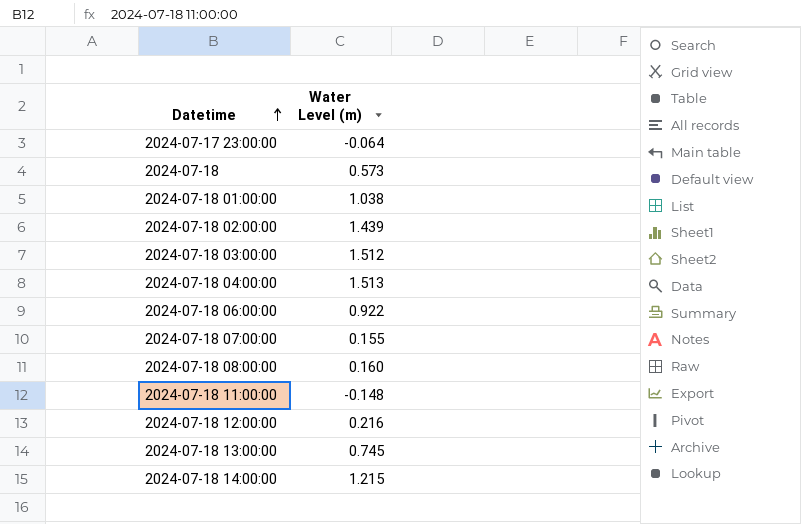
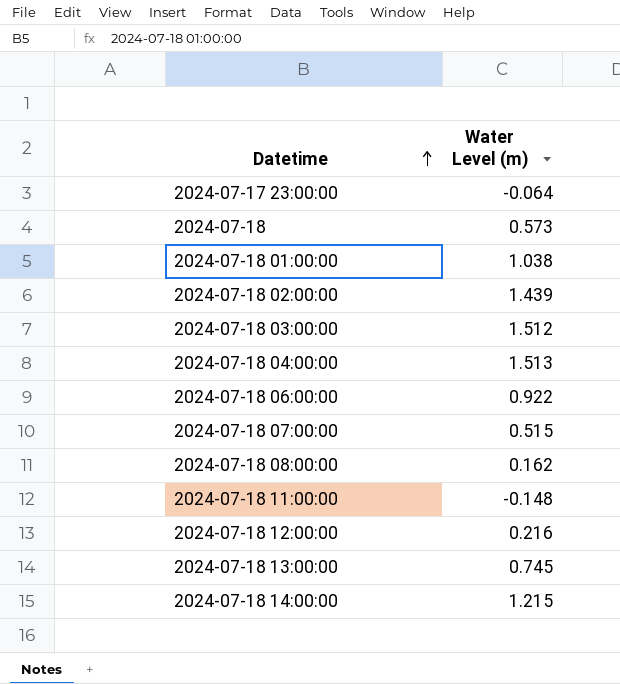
2024-07-18 07:00:00 | Water Level (m): 0.155 -> 0.515
2024-07-18 08:00:00 | Water Level (m): 0.160 -> 0.162

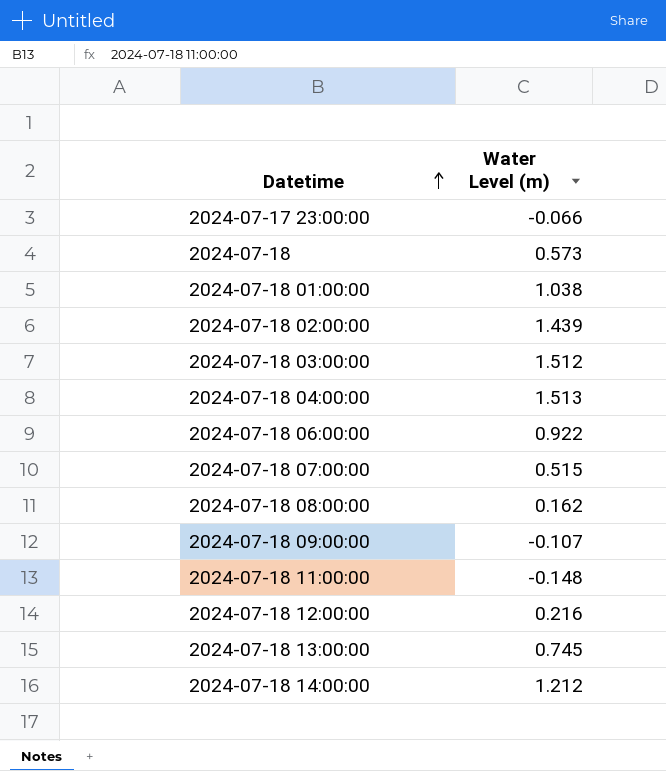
2024-07-17 23:00:00 | Water Level (m): -0.064 -> -0.066
row 2024-07-18 09:00:00: none -> -0.107
2024-07-18 14:00:00 | Water Level (m): 1.215 -> 1.212

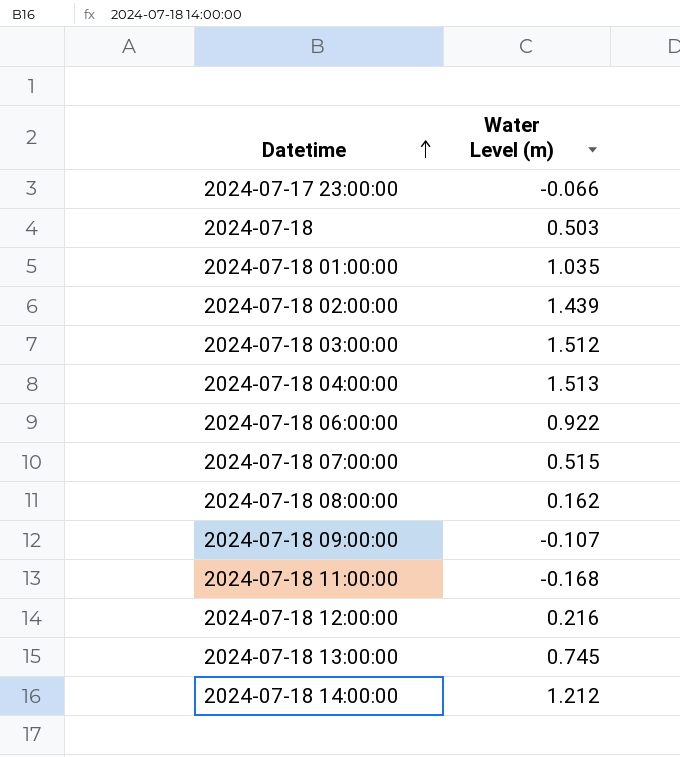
2024-07-18 | Water Level (m): 0.573 -> 0.503
2024-07-18 01:00:00 | Water Level (m): 1.038 -> 1.035
2024-07-18 11:00:00 | Water Level (m): -0.148 -> -0.168

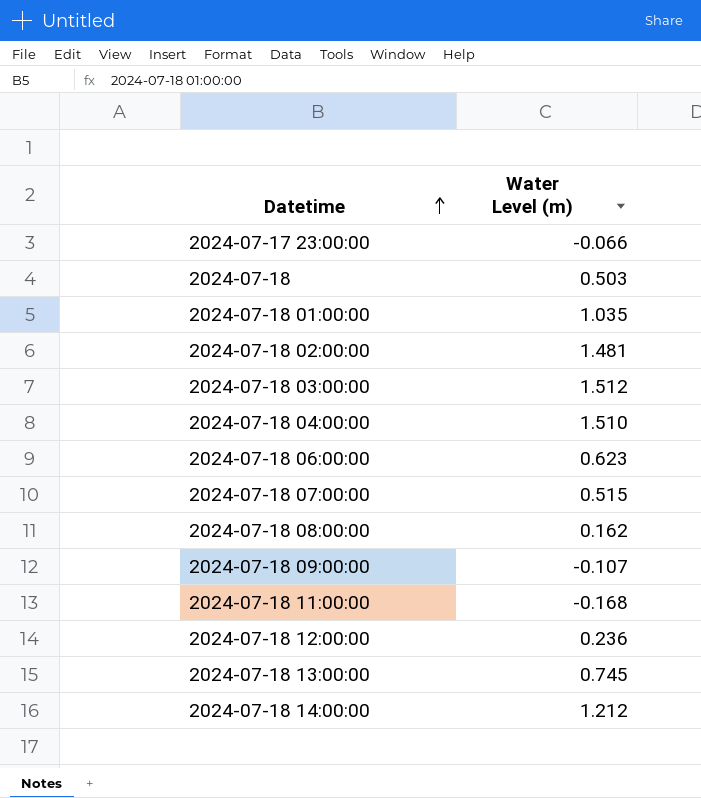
2024-07-18 02:00:00 | Water Level (m): 1.439 -> 1.481
2024-07-18 04:00:00 | Water Level (m): 1.513 -> 1.510
2024-07-18 06:00:00 | Water Level (m): 0.922 -> 0.623
2024-07-18 12:00:00 | Water Level (m): 0.216 -> 0.236

